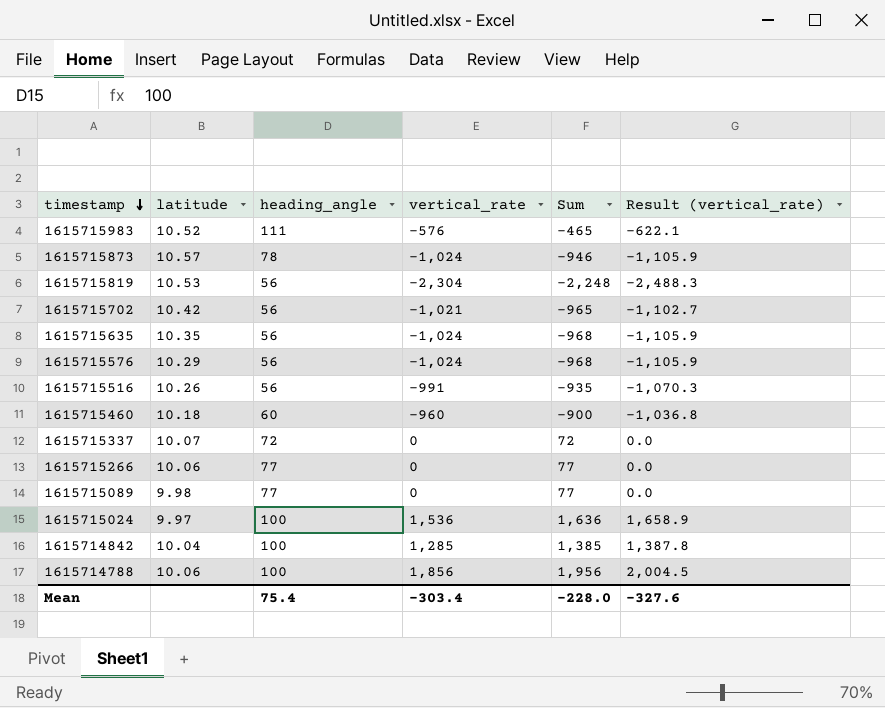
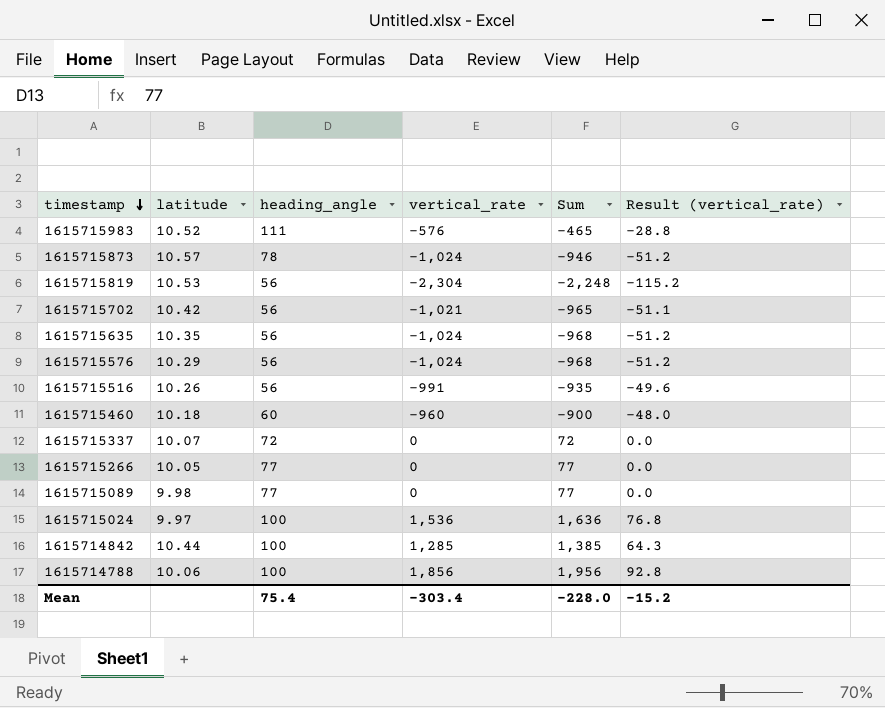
column Result (vertical_rate) | formula: [vertical_rate] * 1.08 -> [vertical_rate] * 0.05
1615715266 | latitude: 10.06 -> 10.05
1615714842 | latitude: 10.04 -> 10.44
Mean | Result (vertical_rate): -327.6 -> -15.2

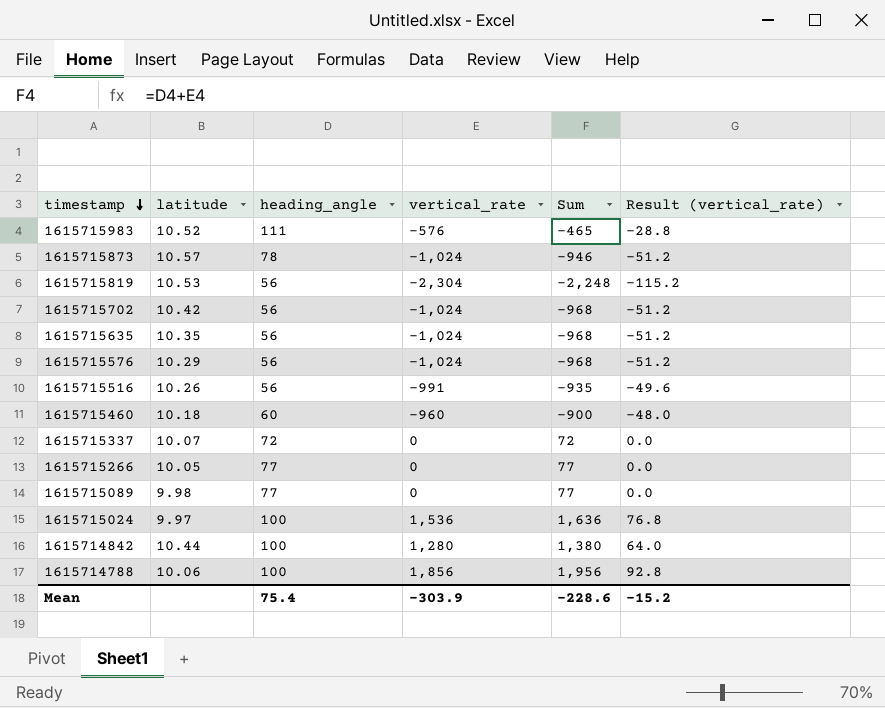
1615715702 | vertical_rate: -1,021 -> -1,024
1615715702 | Sum: -965 -> -968
1615715702 | Result (vertical_rate): -51.1 -> -51.2
1615714842 | vertical_rate: 1,285 -> 1,280
1615714842 | Sum: 1,385 -> 1,380
1615714842 | Result (vertical_rate): 64.3 -> 64.0
Mean | vertical_rate: -303.4 -> -303.9
Mean | Sum: -228.0 -> -228.6

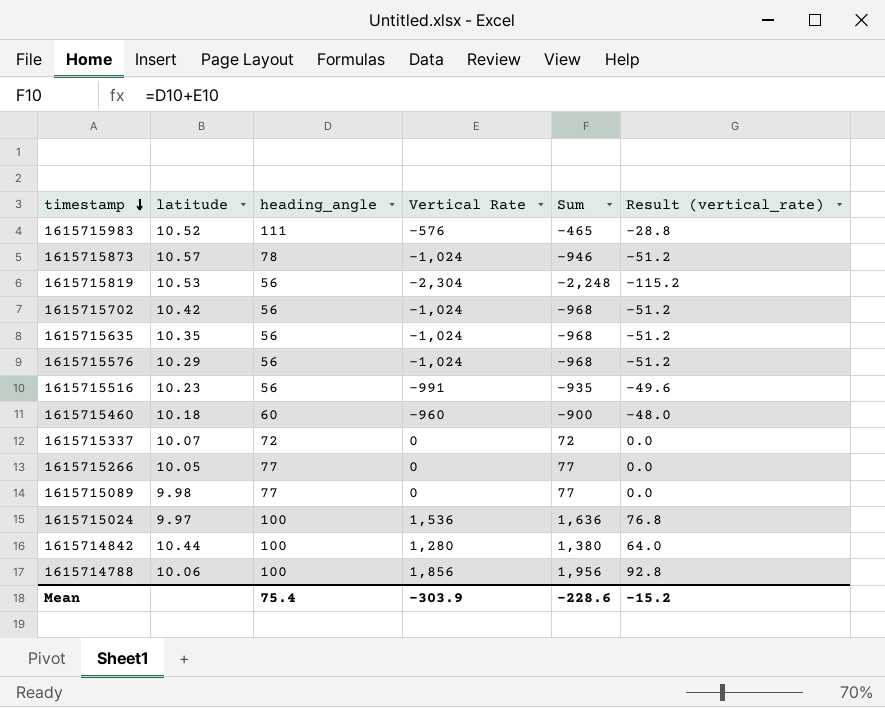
column name: vertical_rate -> Vertical Rate
1615715516 | latitude: 10.26 -> 10.23

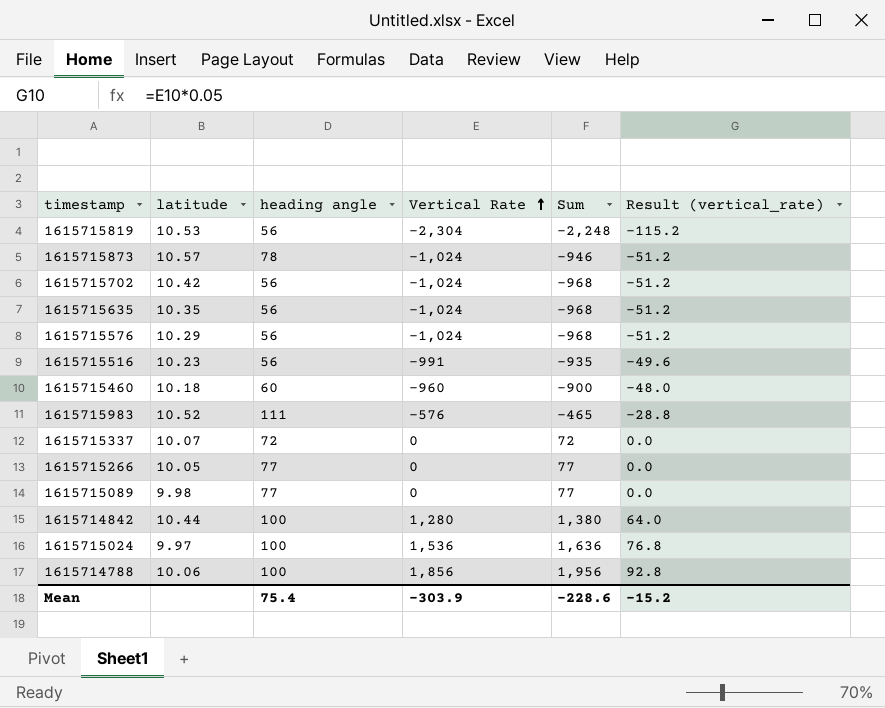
row order: timestamp descending -> Vertical Rate ascending
column name: heading_angle -> heading angle

